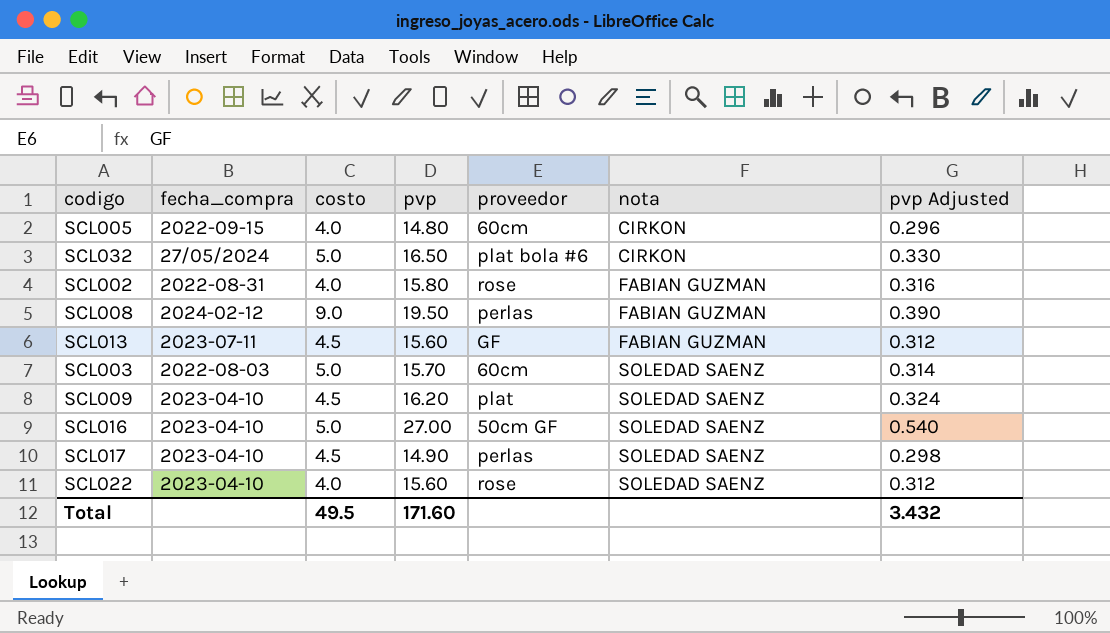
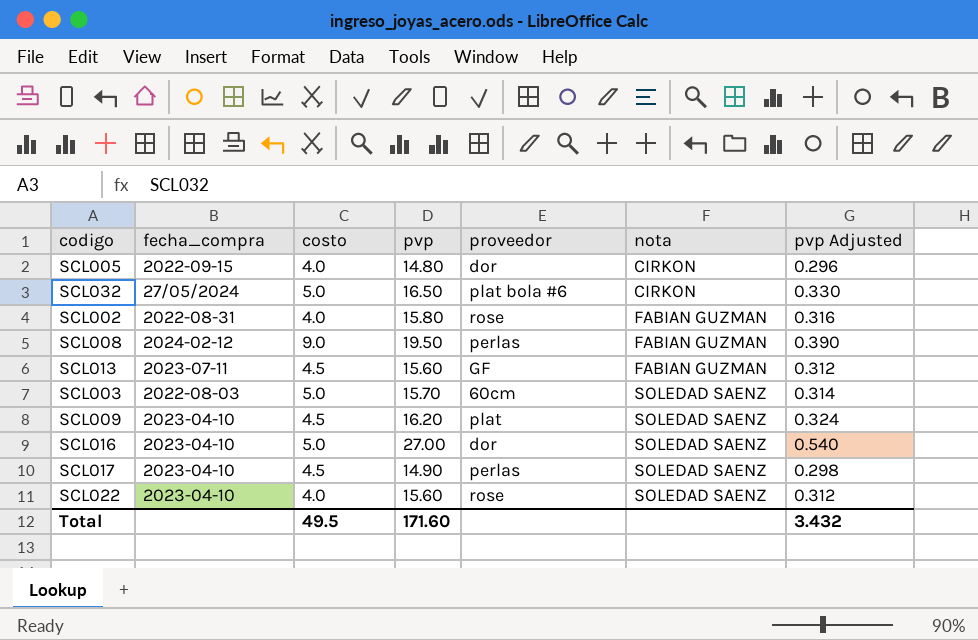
SCL005 | proveedor: 60cm -> dor
SCL016 | proveedor: 50cm GF -> dor

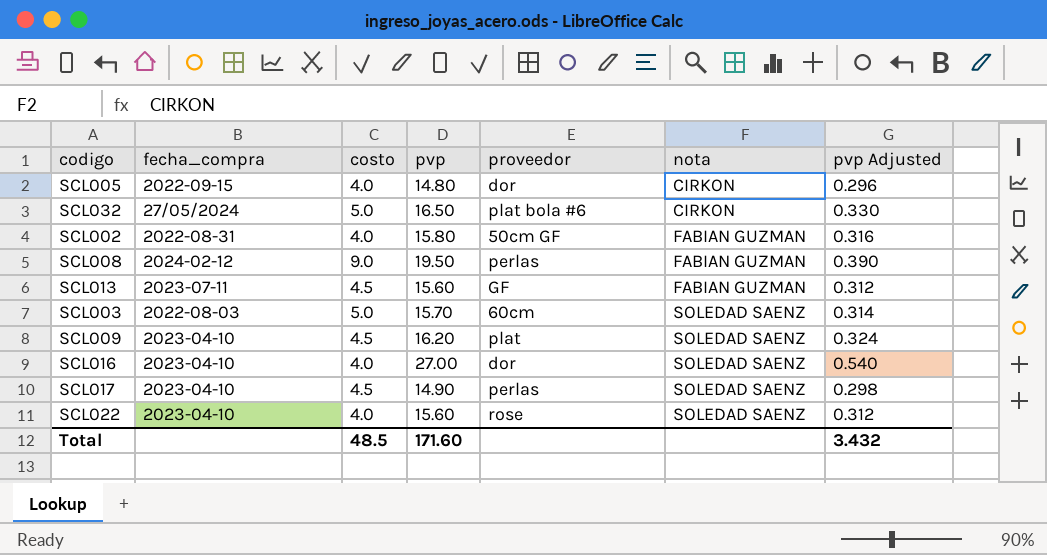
SCL002 | proveedor: rose -> 50cm GF
SCL016 | costo: 5.0 -> 4.0
Total | costo: 49.5 -> 48.5

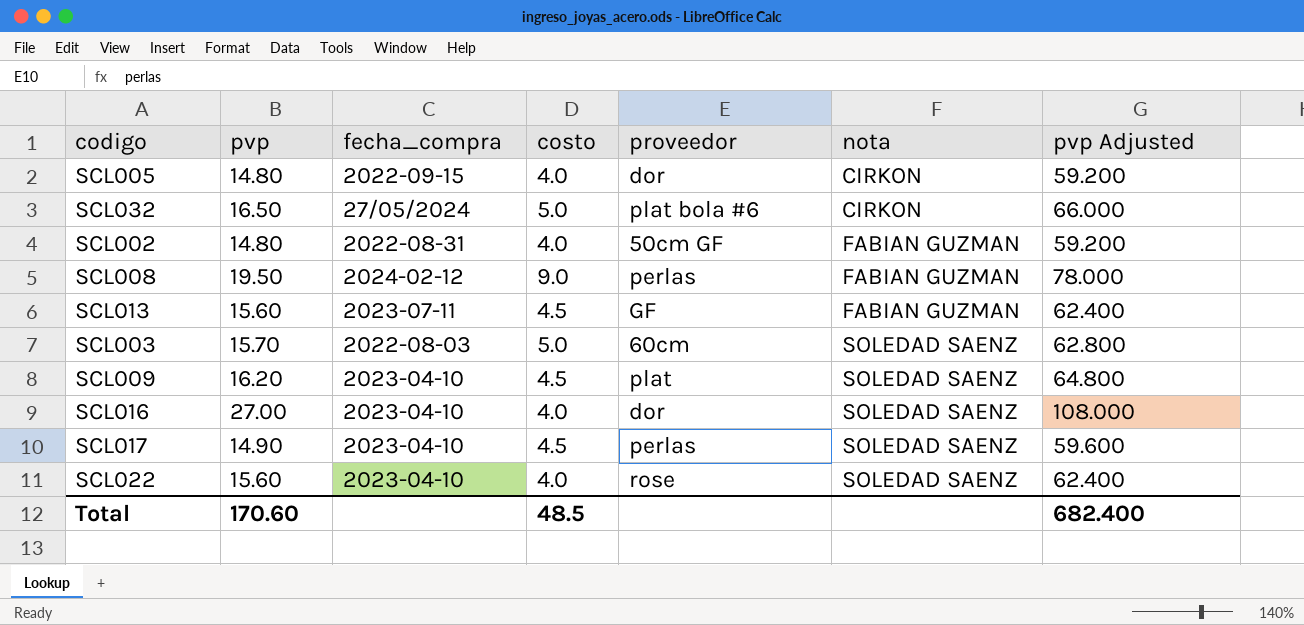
column pvp | position: 4 -> 2
column pvp Adjusted | formula: [pvp] * 0.02 -> [pvp] * 4
SCL002 | pvp: 15.80 -> 14.80
Total | pvp: 171.60 -> 170.60
Total | pvp Adjusted: 3.432 -> 682.400

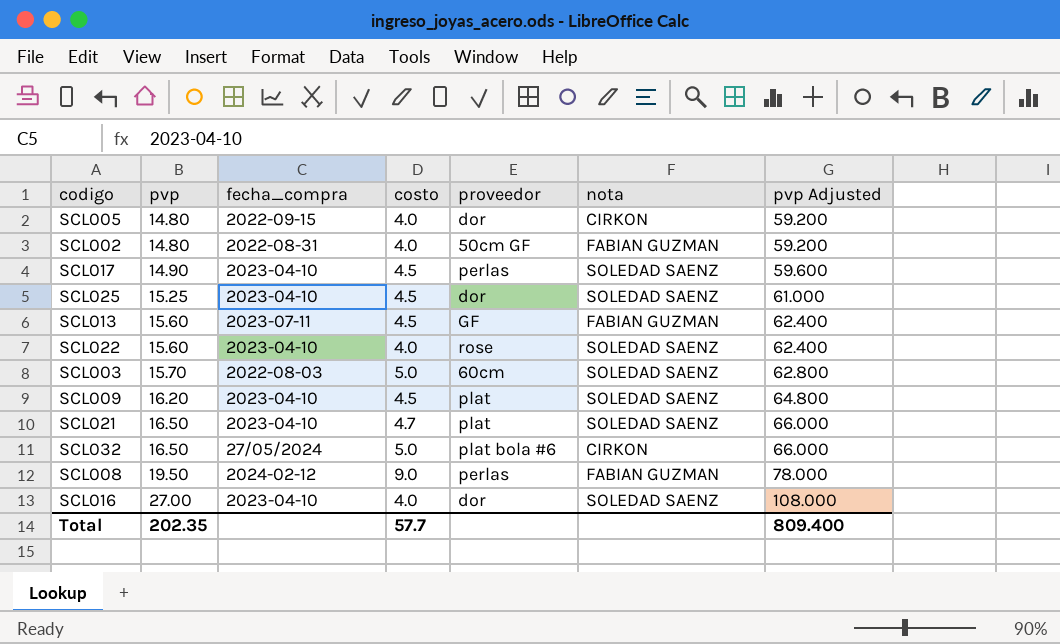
row order: nota ascending -> pvp ascending
row SCL025: none -> 15.25 | 2023-04-10 | 4.5 | dor | SOLEDAD SAENZ | 61.000
row SCL021: none -> 16.50 | 2023-04-10 | 4.7 | plat | SOLEDAD SAENZ | 66.000
Total | pvp: 170.60 -> 202.35
Total | costo: 48.5 -> 57.7
Total | pvp Adjusted: 682.400 -> 809.400

